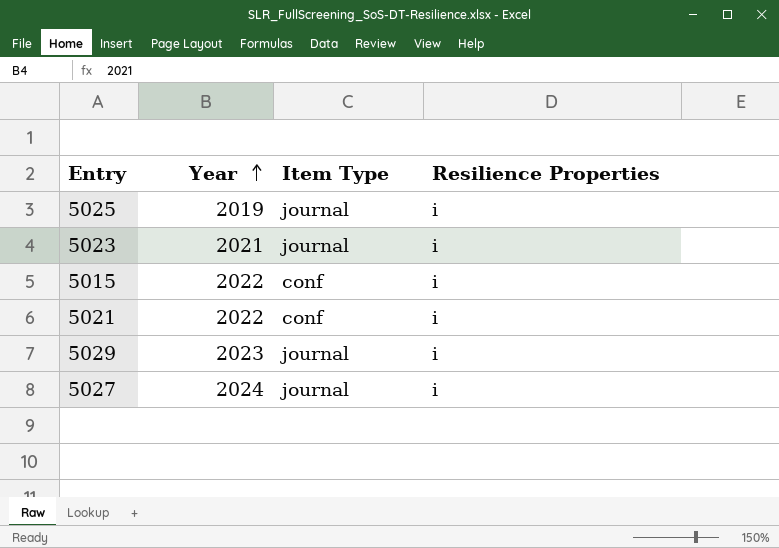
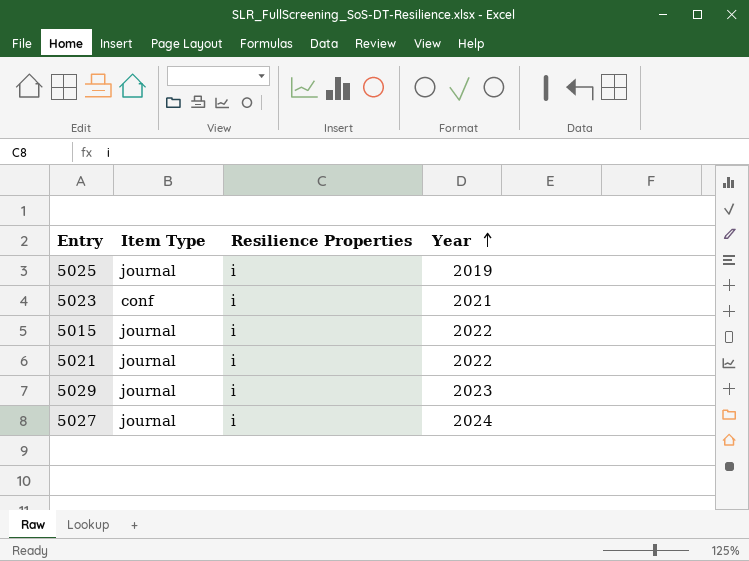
column Year | position: 2 -> 4
5023 | Item Type: journal -> conf
5015 | Item Type: conf -> journal
5021 | Item Type: conf -> journal

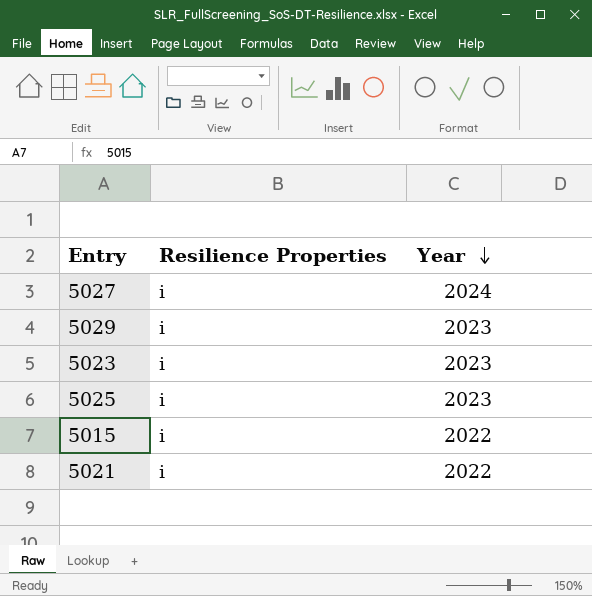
row order: Year ascending -> Year descending
column Item Type | position: 2 -> none
5023 | Year: 2021 -> 2023
5025 | Year: 2019 -> 2023

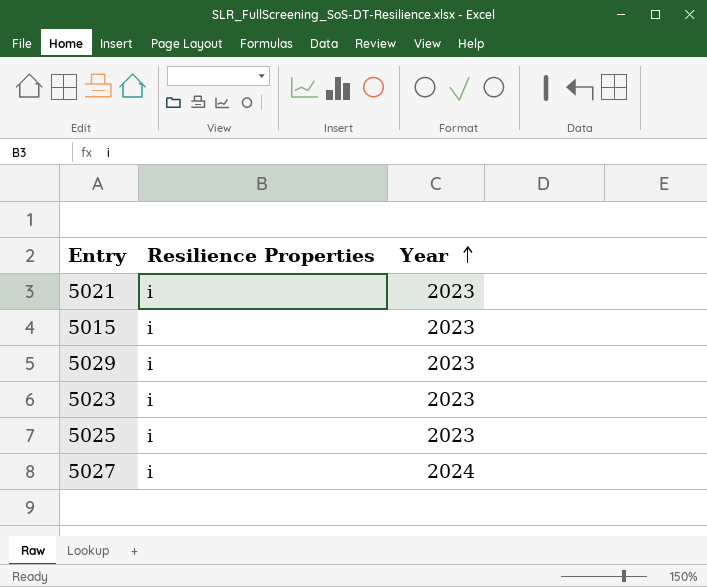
row order: Year descending -> Year ascending
5021 | Year: 2022 -> 2023
5015 | Year: 2022 -> 2023

